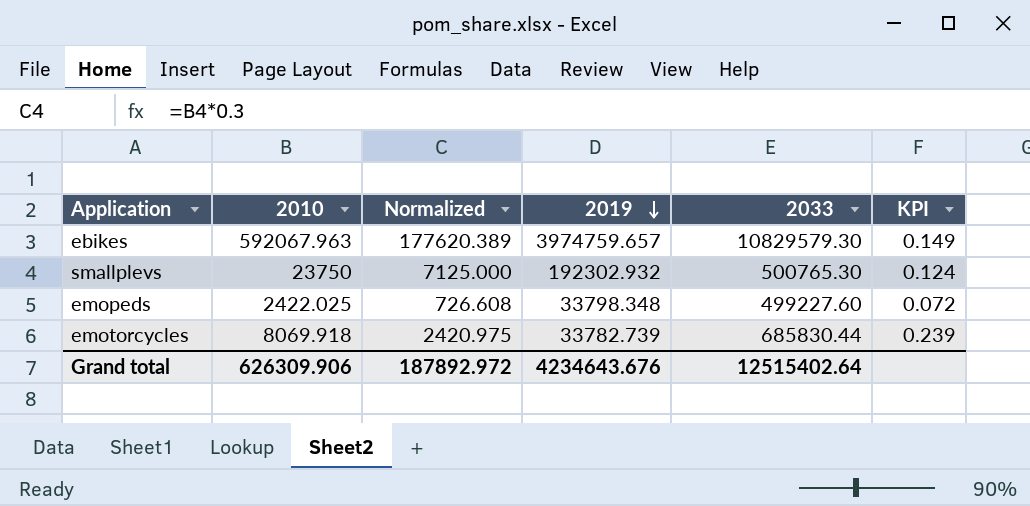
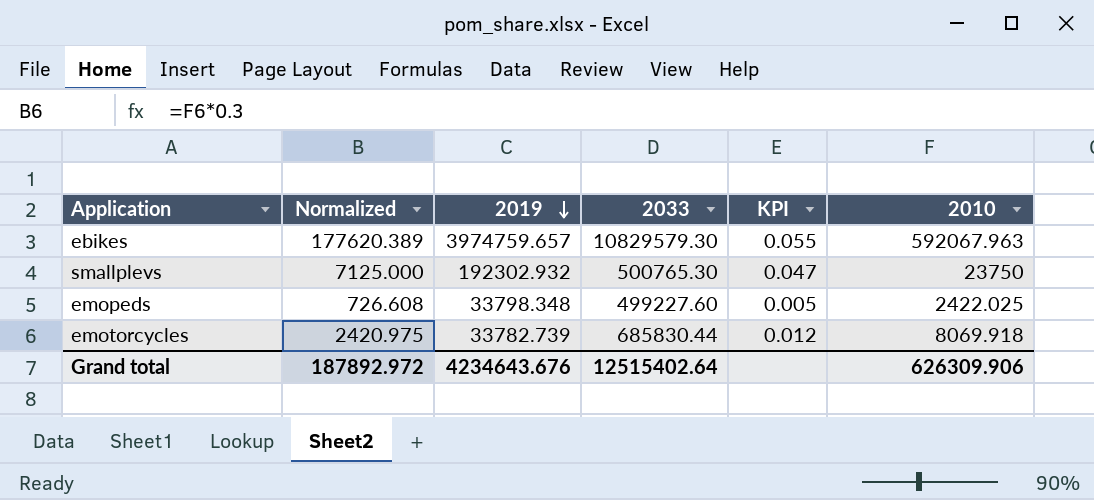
column KPI | formula: [2010] / [2019] -> [2010] / [2033]
column 2010 | position: 2 -> 6

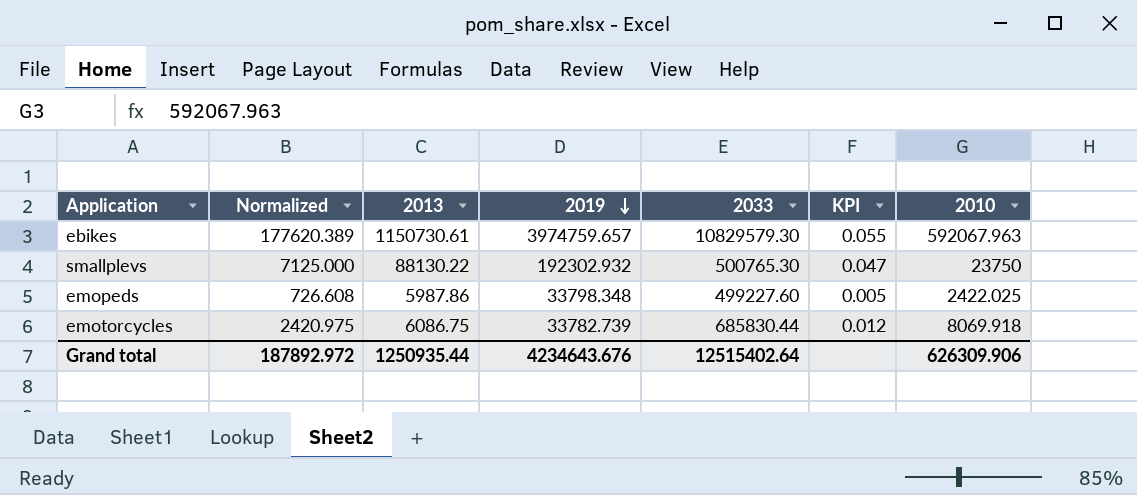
column 2013 | position: none -> 3

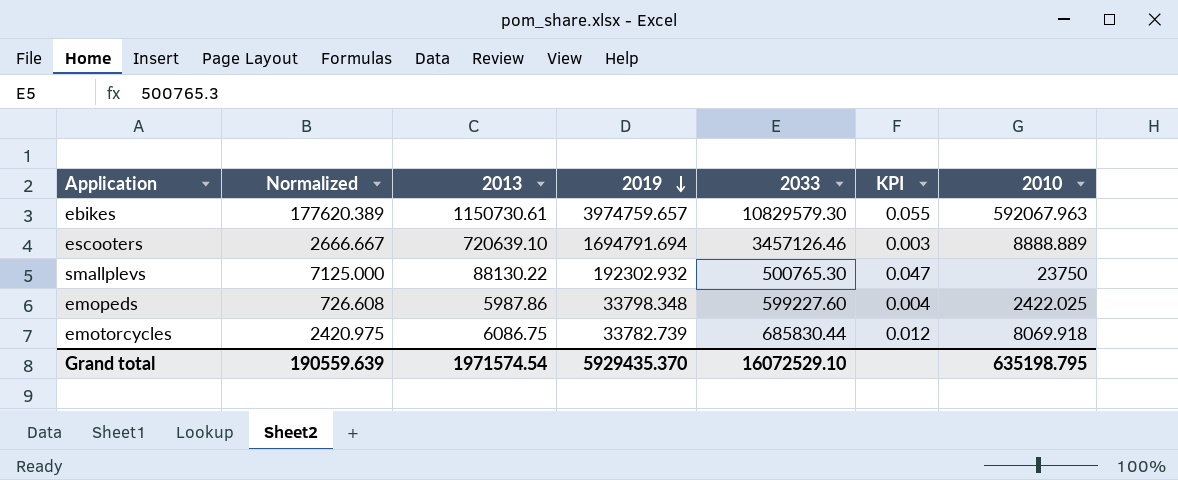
row escooters: none -> 2666.667 | 720639.10 | 1694791.694 | 3457126.46 | 0.003 | 8888.889
emopeds | 2033: 499227.60 -> 599227.60
emopeds | KPI: 0.005 -> 0.004
Grand total | Normalized: 187892.972 -> 190559.639
Grand total | 2013: 1250935.44 -> 1971574.54
Grand total | 2019: 4234643.676 -> 5929435.370
Grand total | 2033: 12515402.64 -> 16072529.10
Grand total | 2010: 626309.906 -> 635198.795

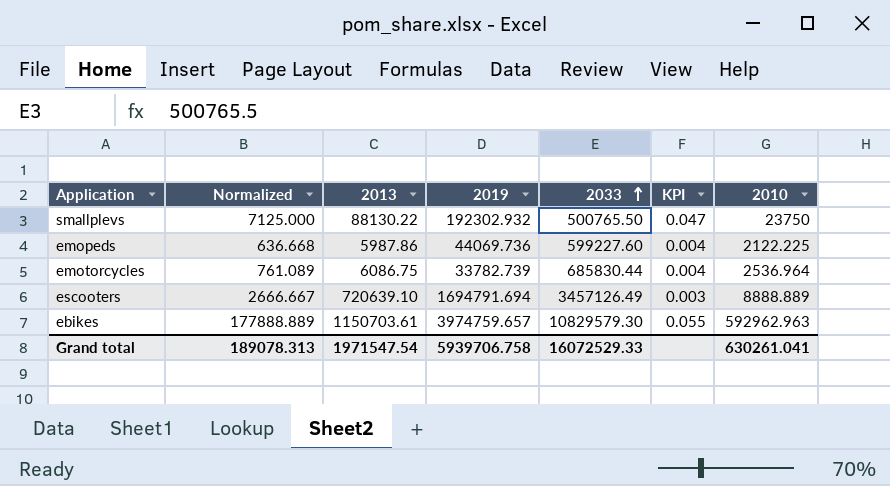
row order: 2019 descending -> 2033 ascending
smallplevs | 2033: 500765.30 -> 500765.50
emopeds | Normalized: 726.608 -> 636.668
emopeds | 2019: 33798.348 -> 44069.736
emopeds | 2010: 2422.025 -> 2122.225
emotorcycles | Normalized: 2420.975 -> 761.089
emotorcycles | KPI: 0.012 -> 0.004
emotorcycles | 2010: 8069.918 -> 2536.964
escooters | 2033: 3457126.46 -> 3457126.49
ebikes | Normalized: 177620.389 -> 177888.889
ebikes | 2013: 1150730.61 -> 1150703.61
ebikes | 2010: 592067.963 -> 592962.963
Grand total | Normalized: 190559.639 -> 189078.313
Grand total | 2013: 1971574.54 -> 1971547.54
Grand total | 2019: 5929435.370 -> 5939706.758
Grand total | 2033: 16072529.10 -> 16072529.33
Grand total | 2010: 635198.795 -> 630261.041

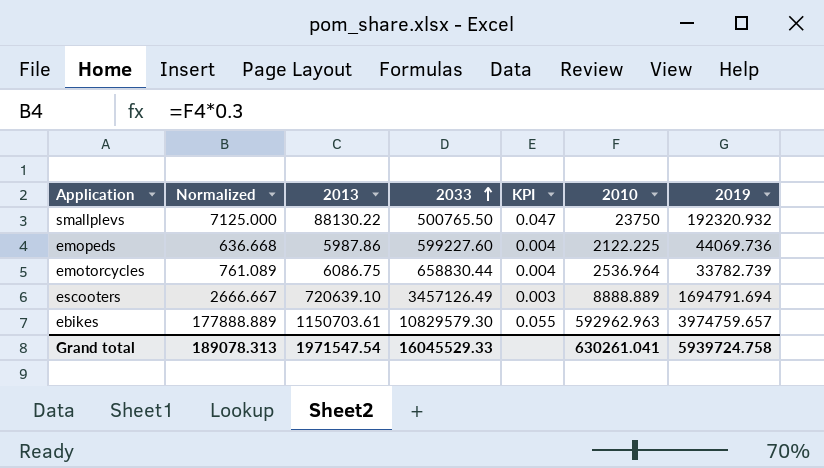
column 2019 | position: 4 -> 7
smallplevs | 2019: 192302.932 -> 192320.932
emotorcycles | 2033: 685830.44 -> 658830.44
Grand total | 2033: 16072529.33 -> 16045529.33
Grand total | 2019: 5939706.758 -> 5939724.758

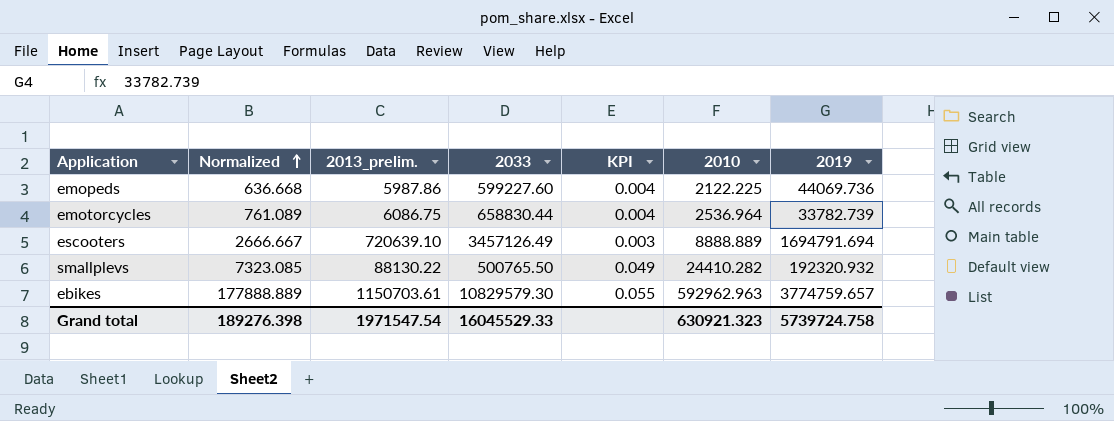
row order: 2033 ascending -> Normalized ascending
column name: 2013 -> 2013_prelim.
smallplevs | Normalized: 7125.000 -> 7323.085
smallplevs | KPI: 0.047 -> 0.049
smallplevs | 2010: 23750 -> 24410.282
ebikes | 2019: 3974759.657 -> 3774759.657
Grand total | Normalized: 189078.313 -> 189276.398
Grand total | 2010: 630261.041 -> 630921.323
Grand total | 2019: 5939724.758 -> 5739724.758

